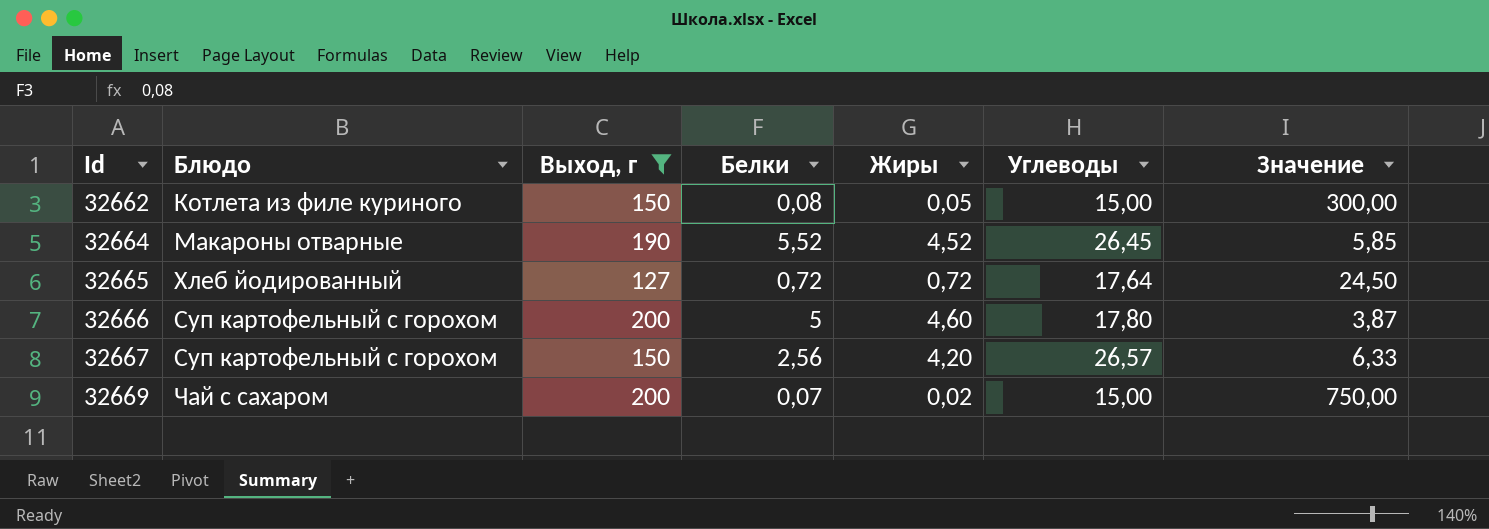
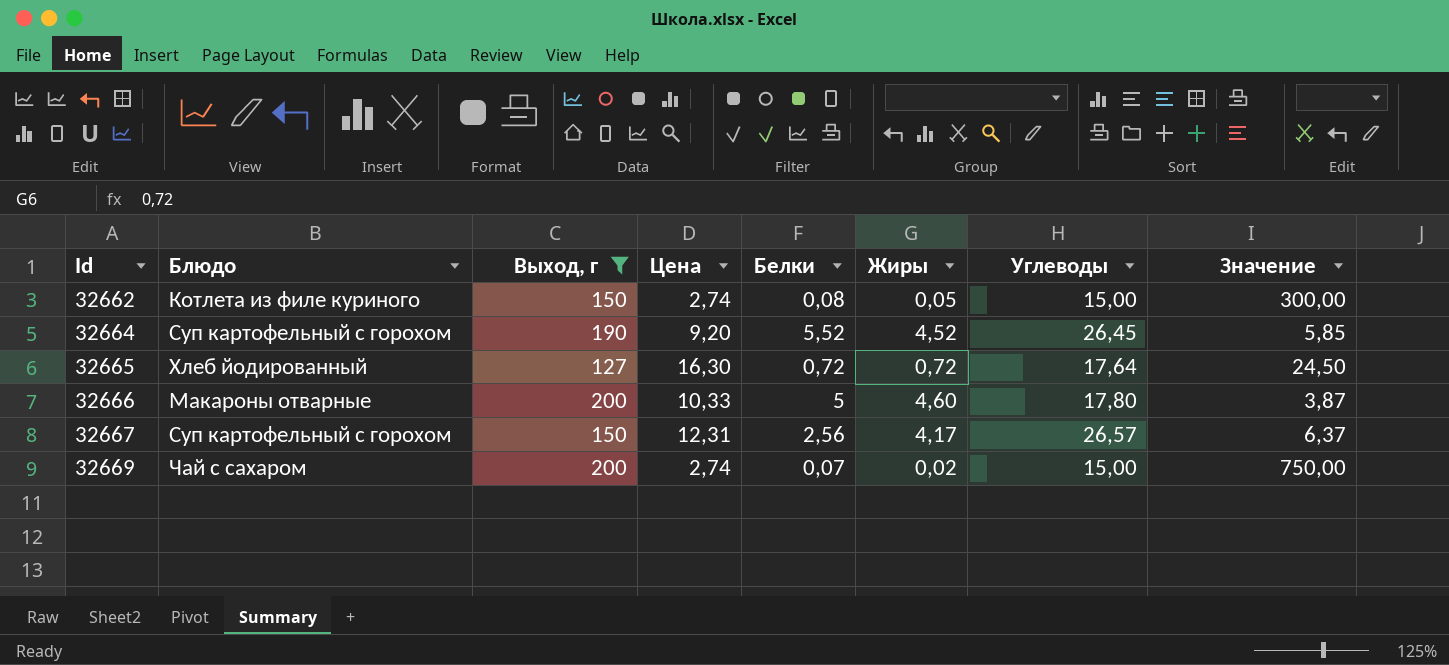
column Цена | position: none -> 4
32664 | Блюдо: Макароны отварные -> Суп картофельный с горохом
32666 | Блюдо: Суп картофельный с горохом -> Макароны отварные
32667 | Жиры: 4,20 -> 4,17
32667 | Значение: 6,33 -> 6,37

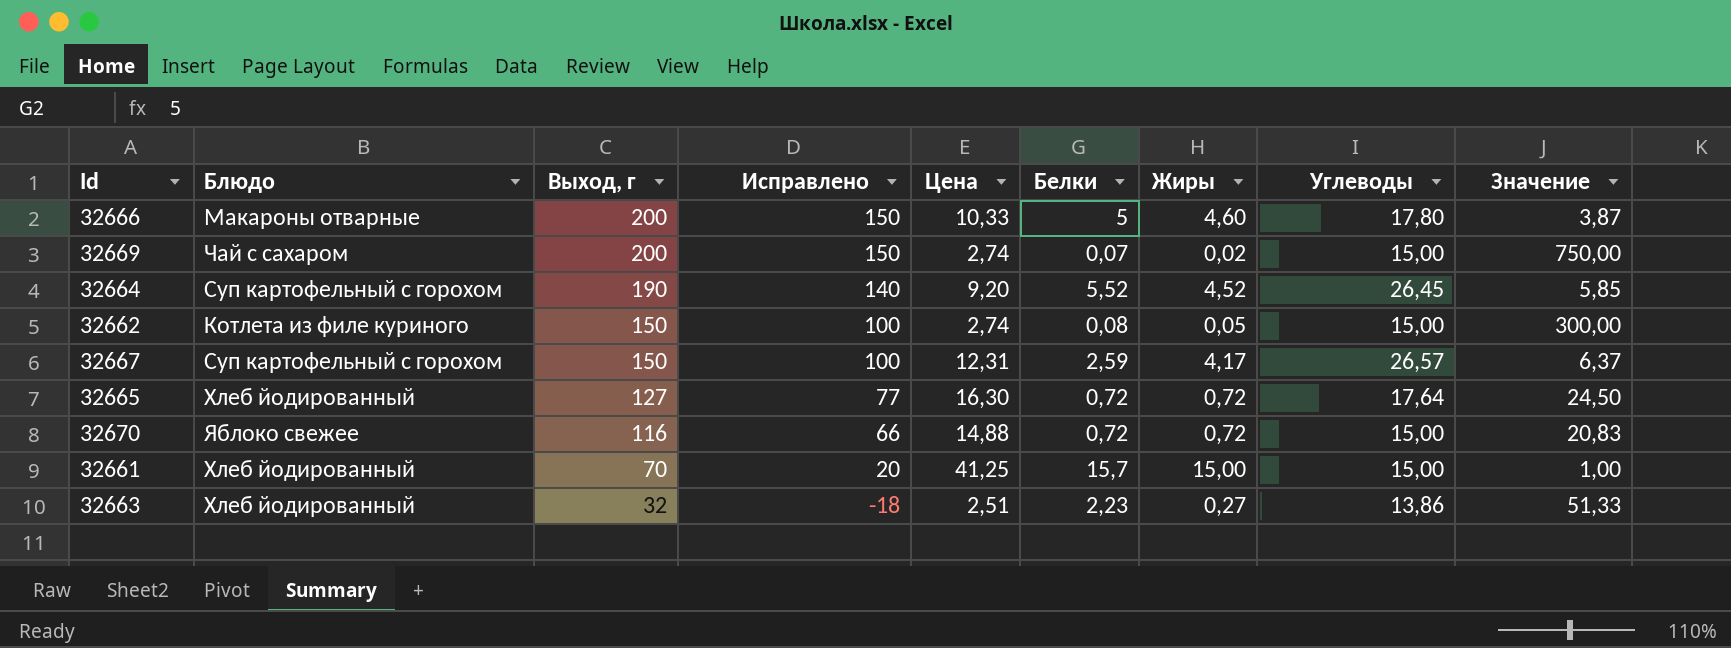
filter: Выход, г >= 127 -> none
row order: Id ascending -> Выход, г descending
column Исправлено | formula: none -> [Выход, г] - 50
32667 | Белки: 2,56 -> 2,59

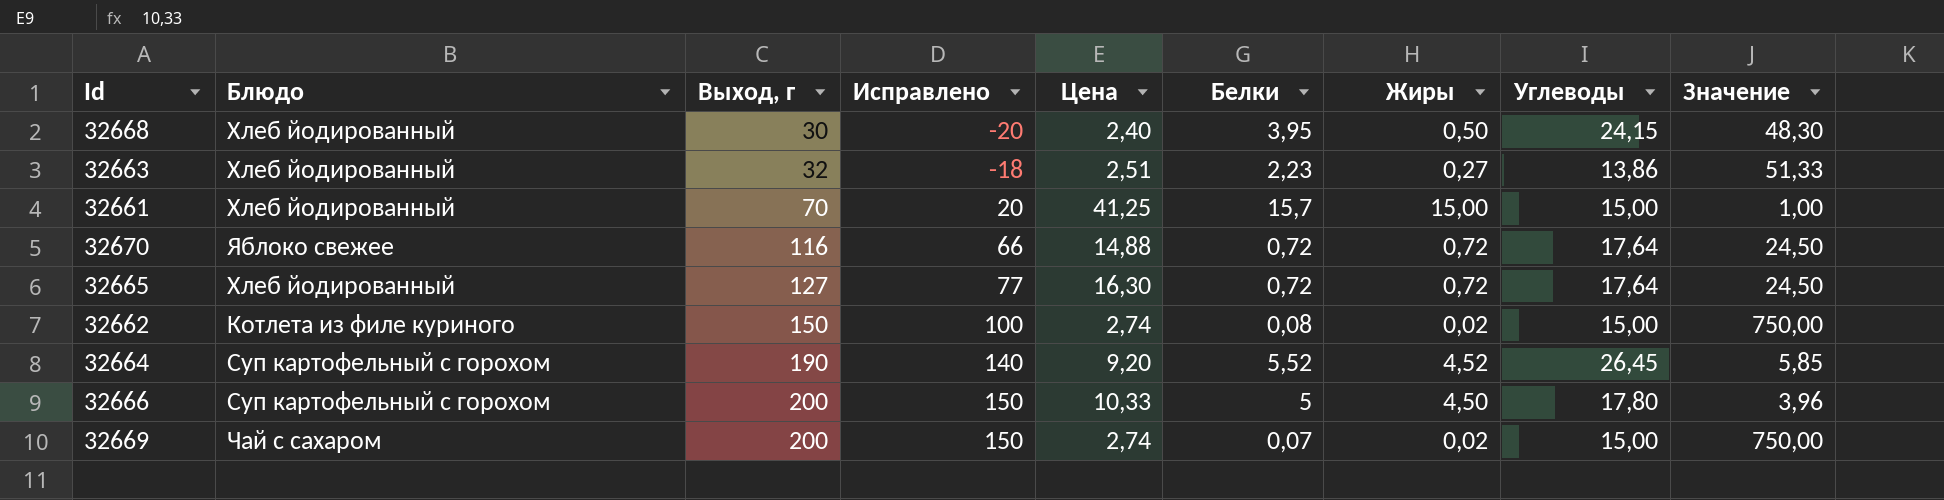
row order: Выход, г descending -> Выход, г ascending
row 32667: Суп картофельный с горохом | 150 | 100 | 12,31 | 2,59 | 4,17 | 26,57 | 6,37 -> none
row 32668: none -> Хлеб йодированный | 30 | -20 | 2,40 | 3,95 | 0,50 | 24,15 | 48,30
32670 | Углеводы: 15,00 -> 17,64
32670 | Значение: 20,83 -> 24,50
32662 | Жиры: 0,05 -> 0,02
32662 | Значение: 300,00 -> 750,00
32666 | Блюдо: Макароны отварные -> Суп картофельный с горохом
32666 | Жиры: 4,60 -> 4,50
32666 | Значение: 3,87 -> 3,96

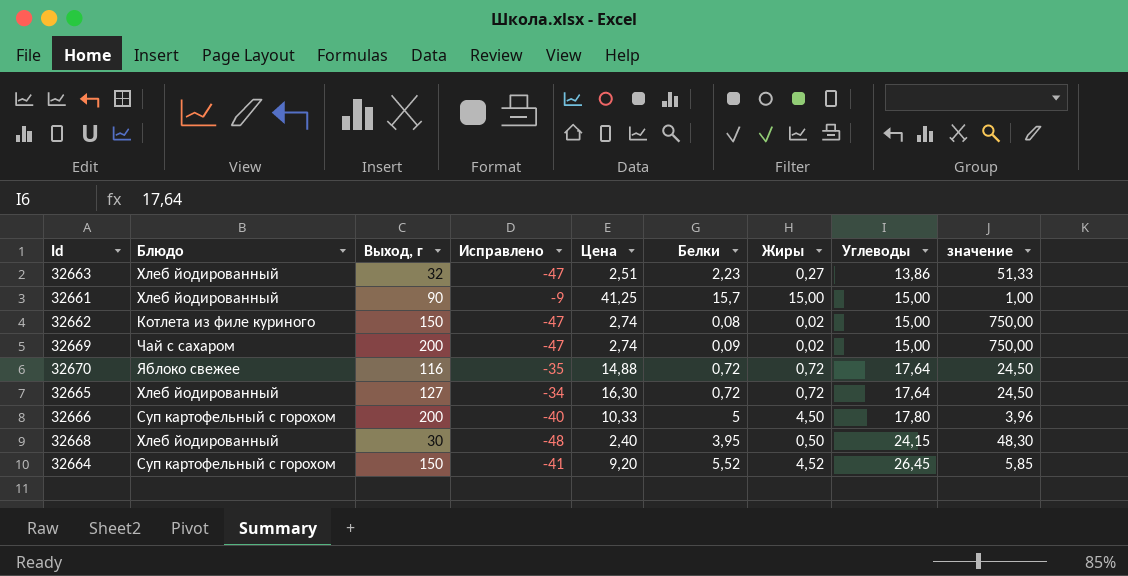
row order: Выход, г ascending -> Углеводы ascending
column Исправлено | formula: [Выход, г] - 50 -> [Цена] - 50
column name: Значение -> значение
32661 | Выход, г: 70 -> 90
32669 | Белки: 0,07 -> 0,09
32664 | Выход, г: 190 -> 150

